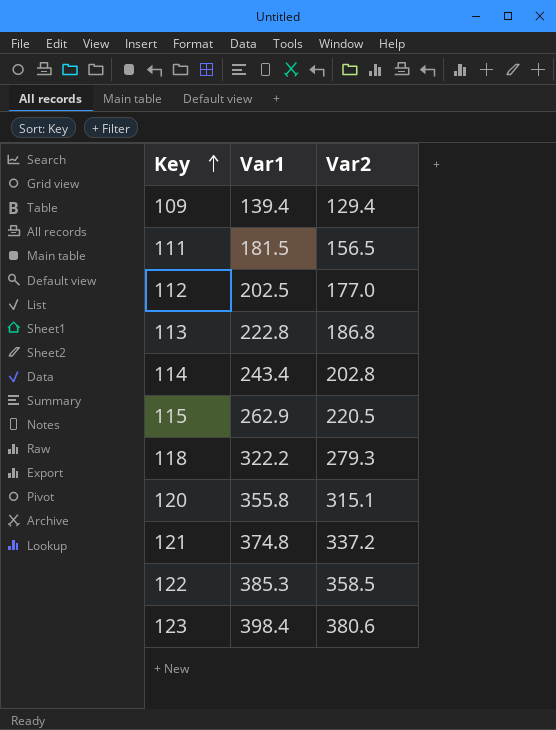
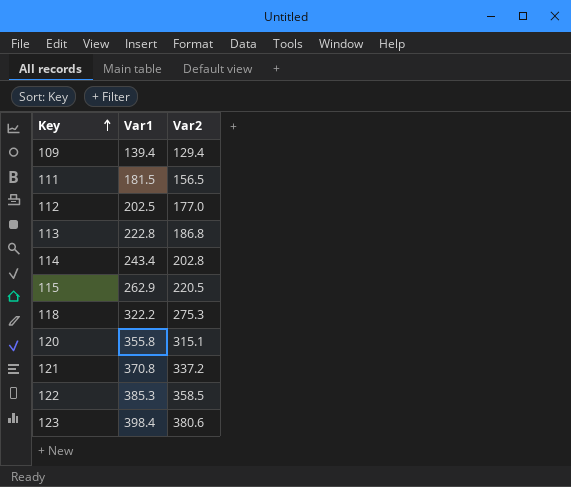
118 | Var2: 279.3 -> 275.3
121 | Var1: 374.8 -> 370.8

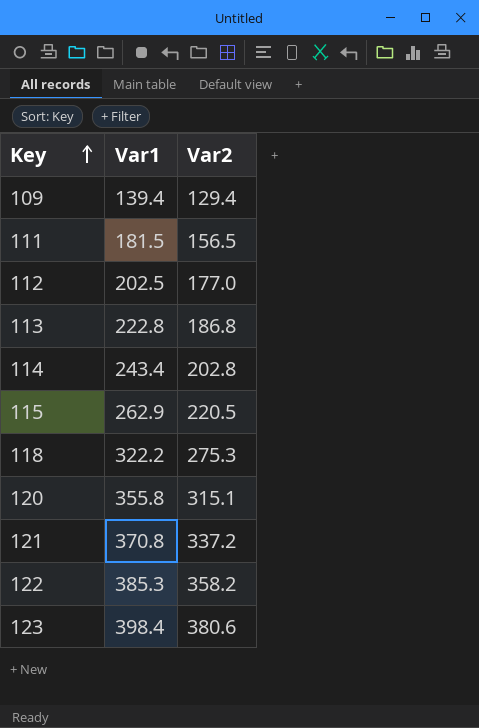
122 | Var2: 358.5 -> 358.2

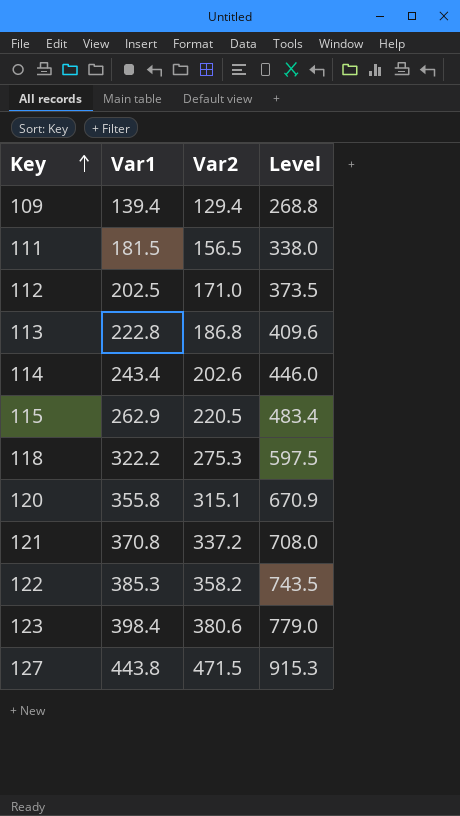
column Level | formula: none -> [Var1] + [Var2]
112 | Var2: 177.0 -> 171.0
114 | Var2: 202.8 -> 202.6
row 127: none -> 443.8 | 471.5 | 915.3

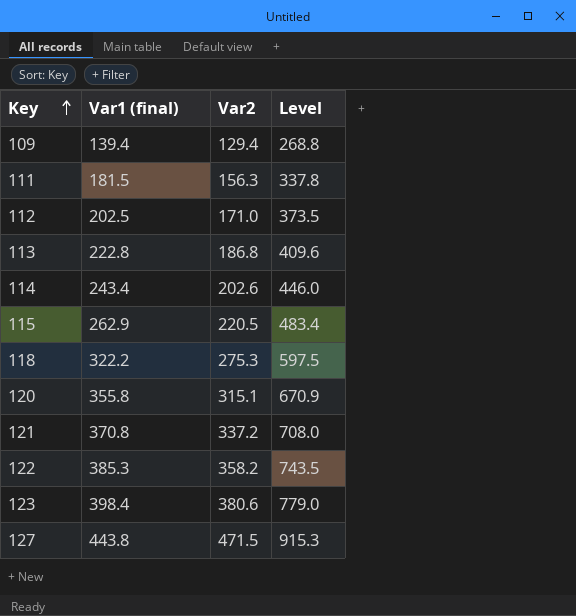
column name: Var1 -> Var1 (final)
111 | Var2: 156.5 -> 156.3
111 | Level: 338.0 -> 337.8

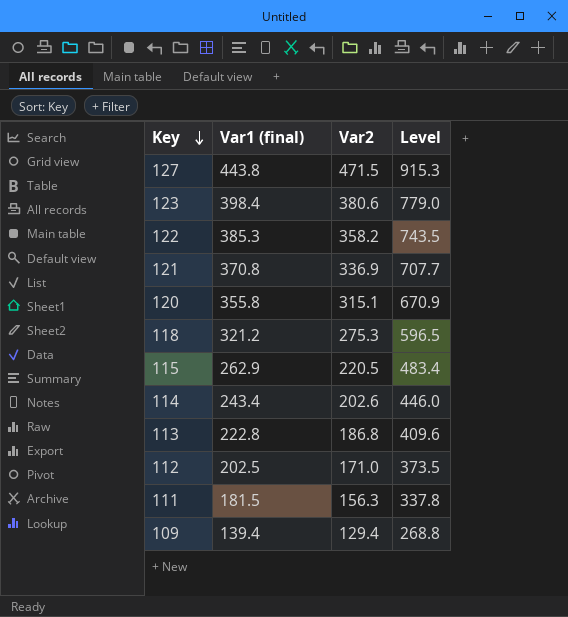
row order: Key ascending -> Key descending
121 | Var2: 337.2 -> 336.9
121 | Level: 708.0 -> 707.7
118 | Var1 (final): 322.2 -> 321.2
118 | Level: 597.5 -> 596.5

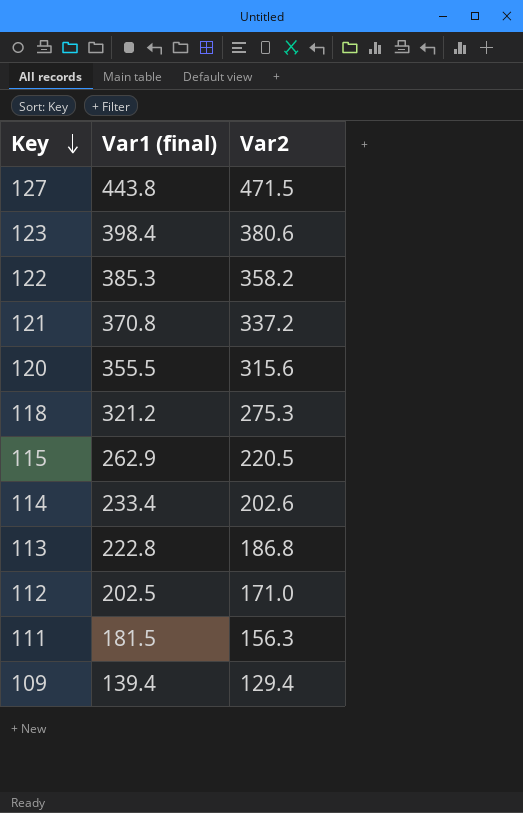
column Level | formula: [Var1 (final)] + [Var2] -> none
121 | Var2: 336.9 -> 337.2
120 | Var1 (final): 355.8 -> 355.5
120 | Var2: 315.1 -> 315.6
114 | Var1 (final): 243.4 -> 233.4

